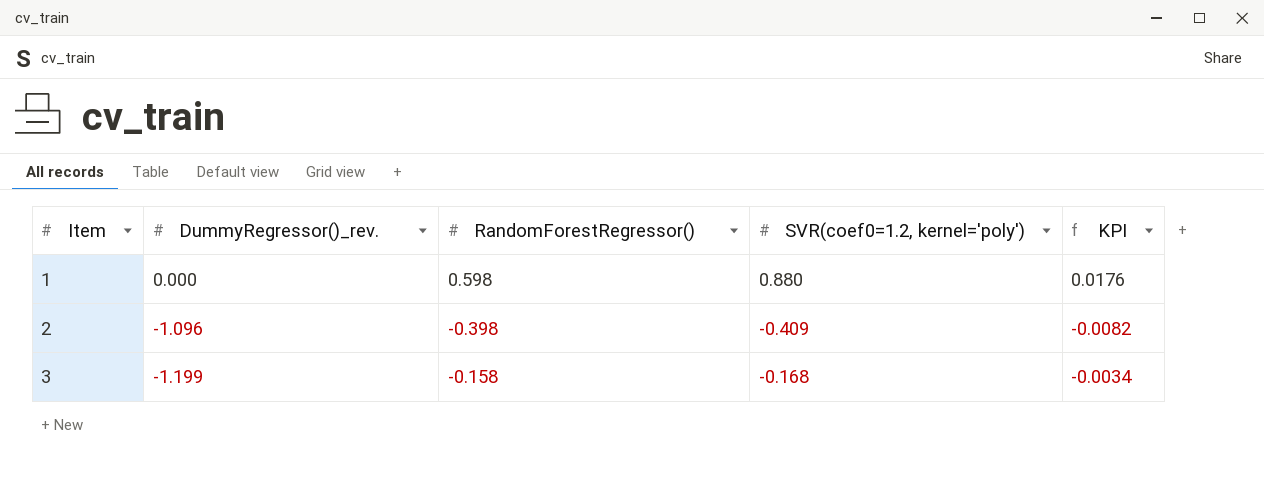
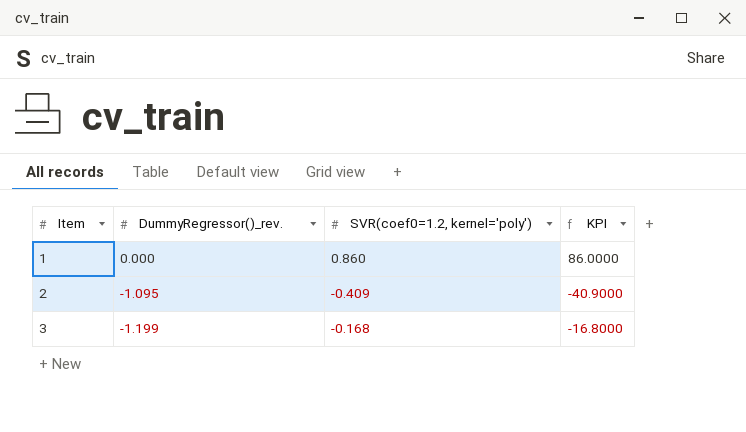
column RandomForestRegressor() | position: 3 -> none
column KPI | formula: [SVR(coef0=1.2, kernel='poly')] * 0.02 -> [SVR(coef0=1.2, kernel='poly')] * 100
1 | SVR(coef0=1.2, kernel='poly'): 0.880 -> 0.860
2 | DummyRegressor()_rev.: -1.096 -> -1.095

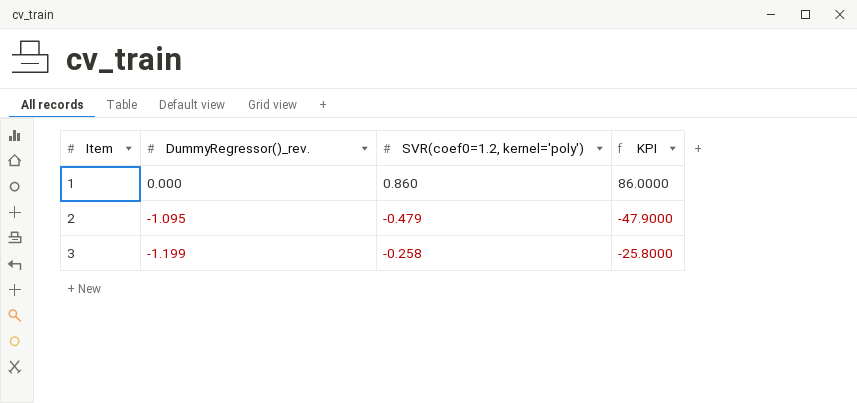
2 | SVR(coef0=1.2, kernel='poly'): -0.409 -> -0.479
2 | KPI: -40.9000 -> -47.9000
3 | SVR(coef0=1.2, kernel='poly'): -0.168 -> -0.258
3 | KPI: -16.8000 -> -25.8000

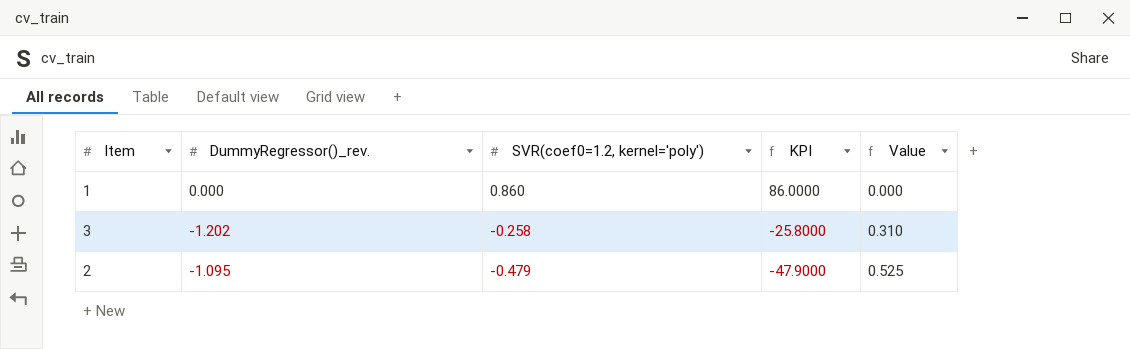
row order: Item ascending -> SVR(coef0=1.2, kernel='poly') descending
column Value | formula: none -> [DummyRegressor()_rev.] * [SVR(coef0=1.2, kernel='poly')]
3 | DummyRegressor()_rev.: -1.199 -> -1.202

